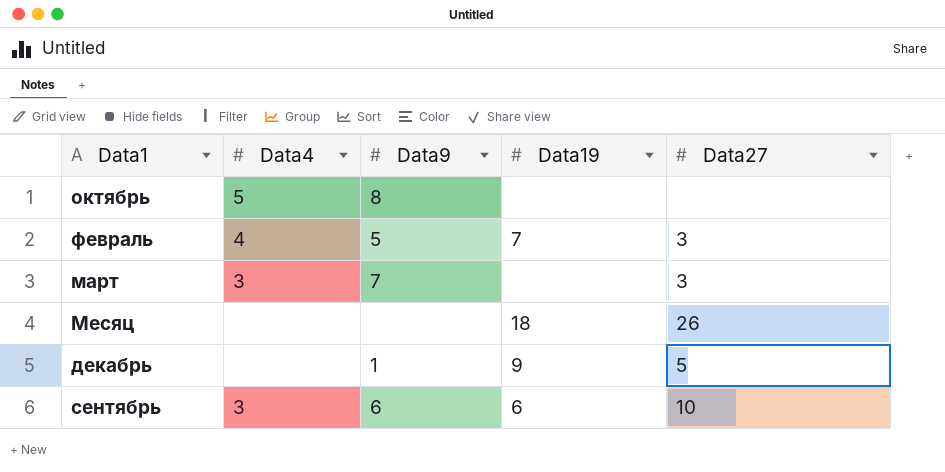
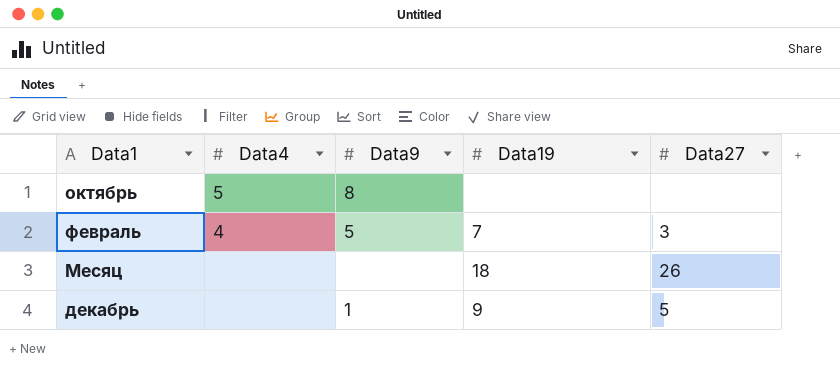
row март: 3 | 7 | none | 3 -> none
row сентябрь: 3 | 6 | 6 | 10 -> none

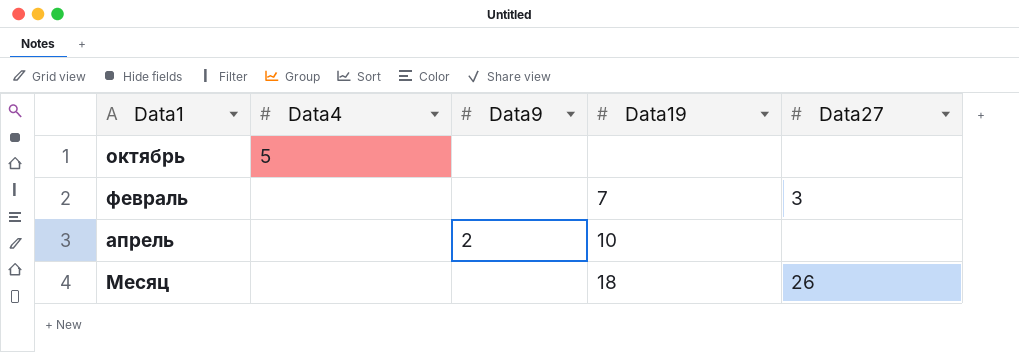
row декабрь: none | 1 | 9 | 5 -> none
октябрь | Data9: 8 -> none
февраль | Data4: 4 -> none
февраль | Data9: 5 -> none
row апрель: none -> none | 2 | 10 | none

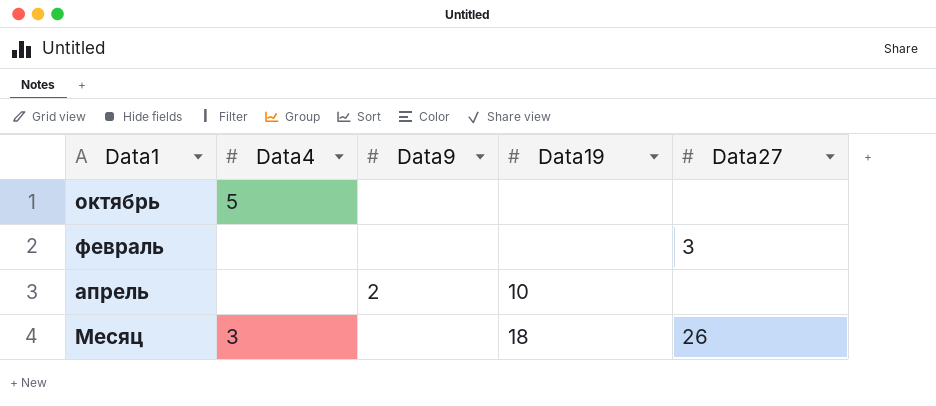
февраль | Data19: 7 -> none
Месяц | Data4: none -> 3

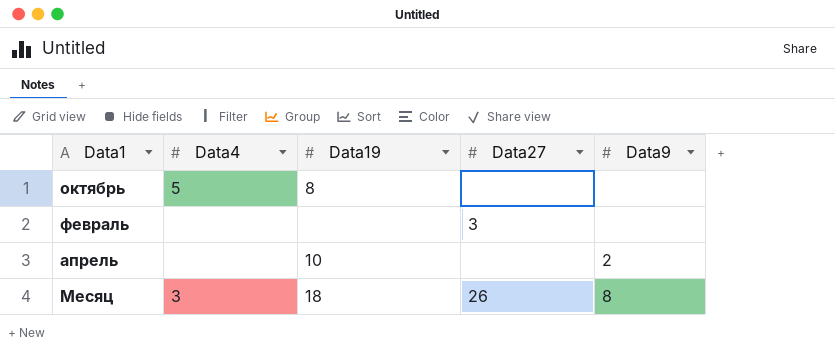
column Data9 | position: 3 -> 5
октябрь | Data19: none -> 8
Месяц | Data9: none -> 8

